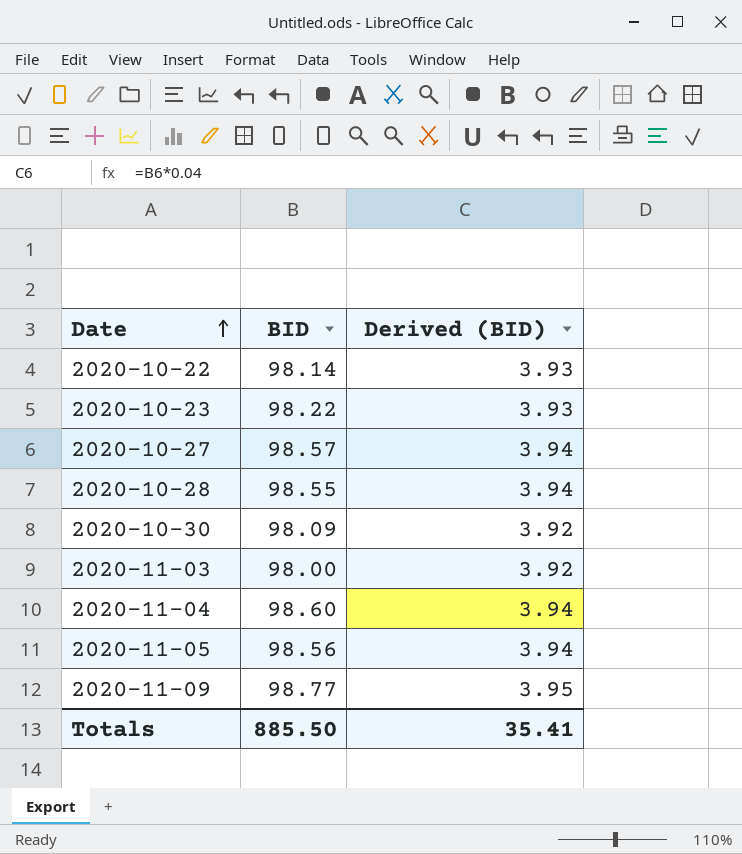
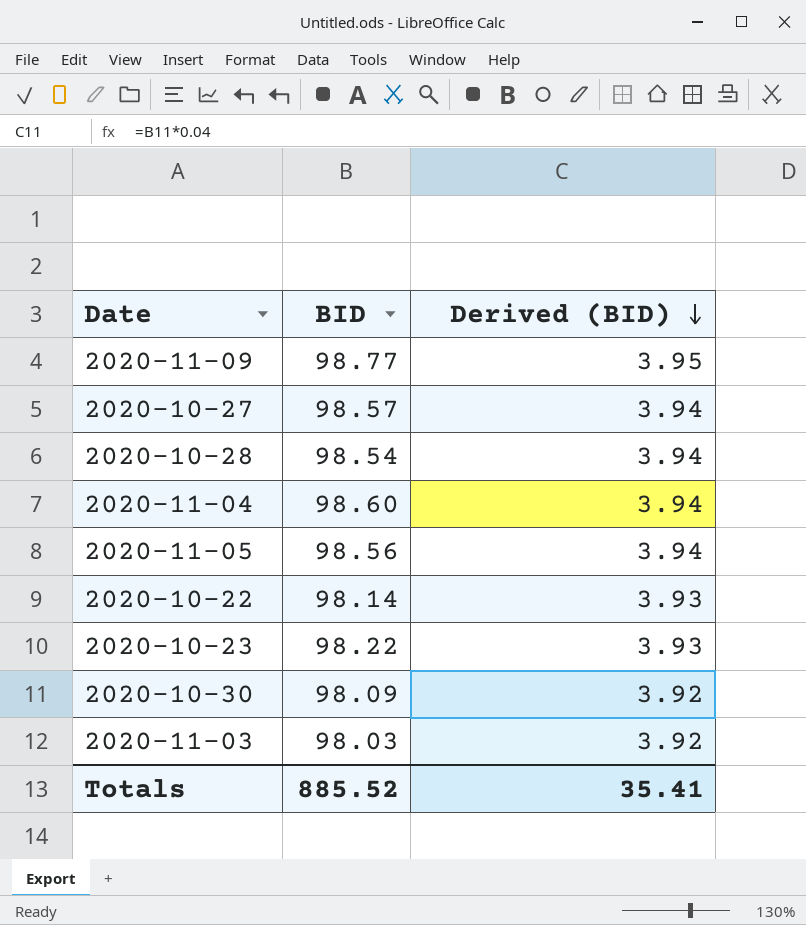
row order: Date ascending -> Derived (BID) descending
2020-10-28 | BID: 98.55 -> 98.54
2020-11-03 | BID: 98.00 -> 98.03
Totals | BID: 885.50 -> 885.52

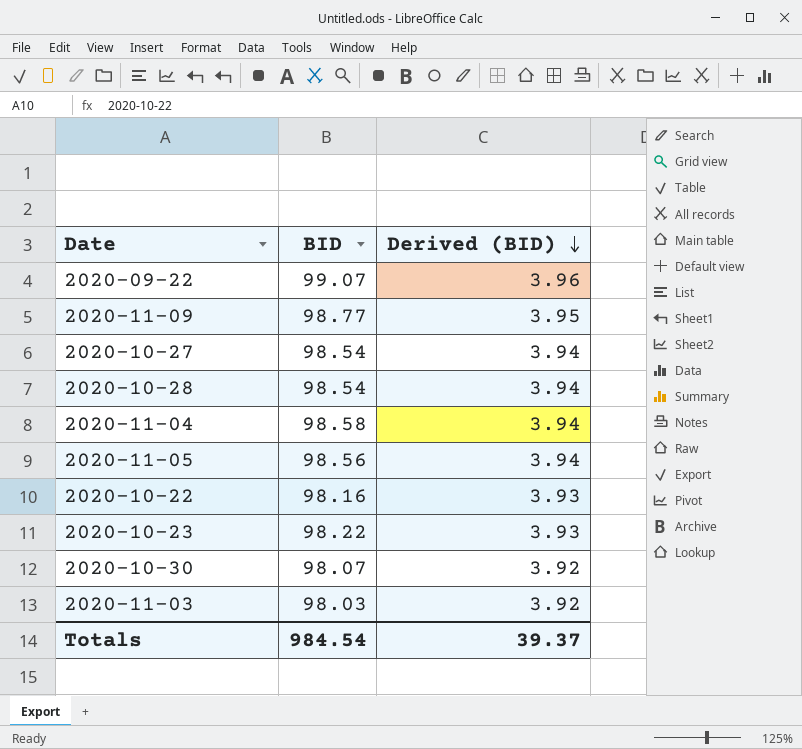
row 2020-09-22: none -> 99.07 | 3.96
2020-10-27 | BID: 98.57 -> 98.54
2020-11-04 | BID: 98.60 -> 98.58
2020-10-22 | BID: 98.14 -> 98.16
2020-10-30 | BID: 98.09 -> 98.07
Totals | BID: 885.52 -> 984.54
Totals | Derived (BID): 35.41 -> 39.37

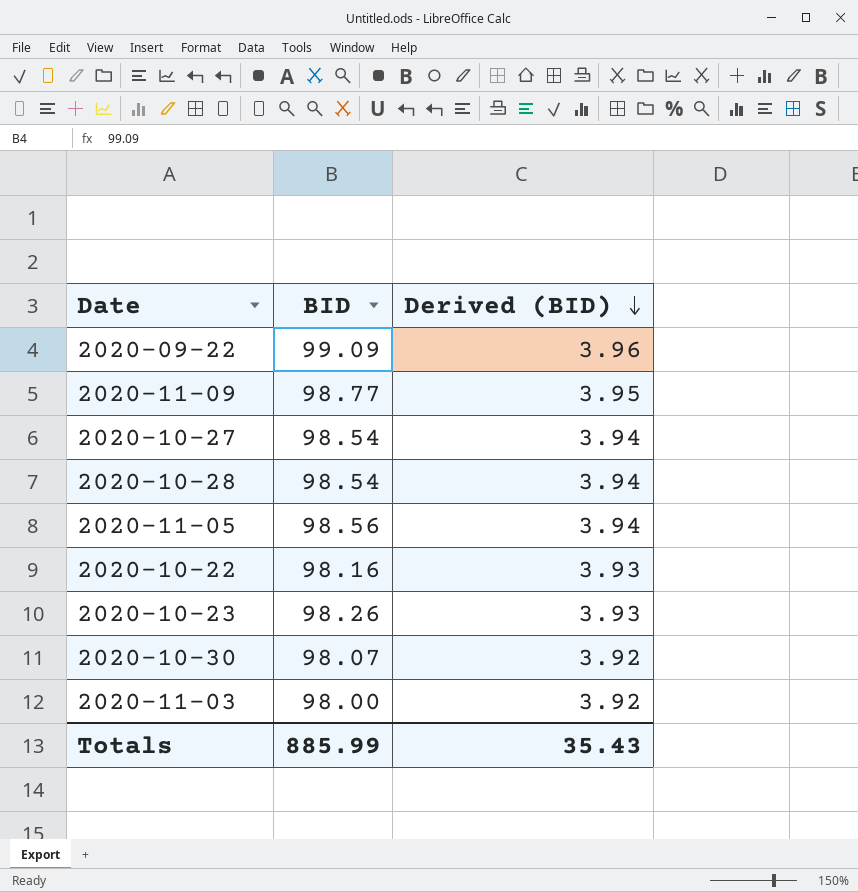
row 2020-11-04: 98.58 | 3.94 -> none
2020-09-22 | BID: 99.07 -> 99.09
2020-10-23 | BID: 98.22 -> 98.26
2020-11-03 | BID: 98.03 -> 98.00
Totals | BID: 984.54 -> 885.99
Totals | Derived (BID): 39.37 -> 35.43

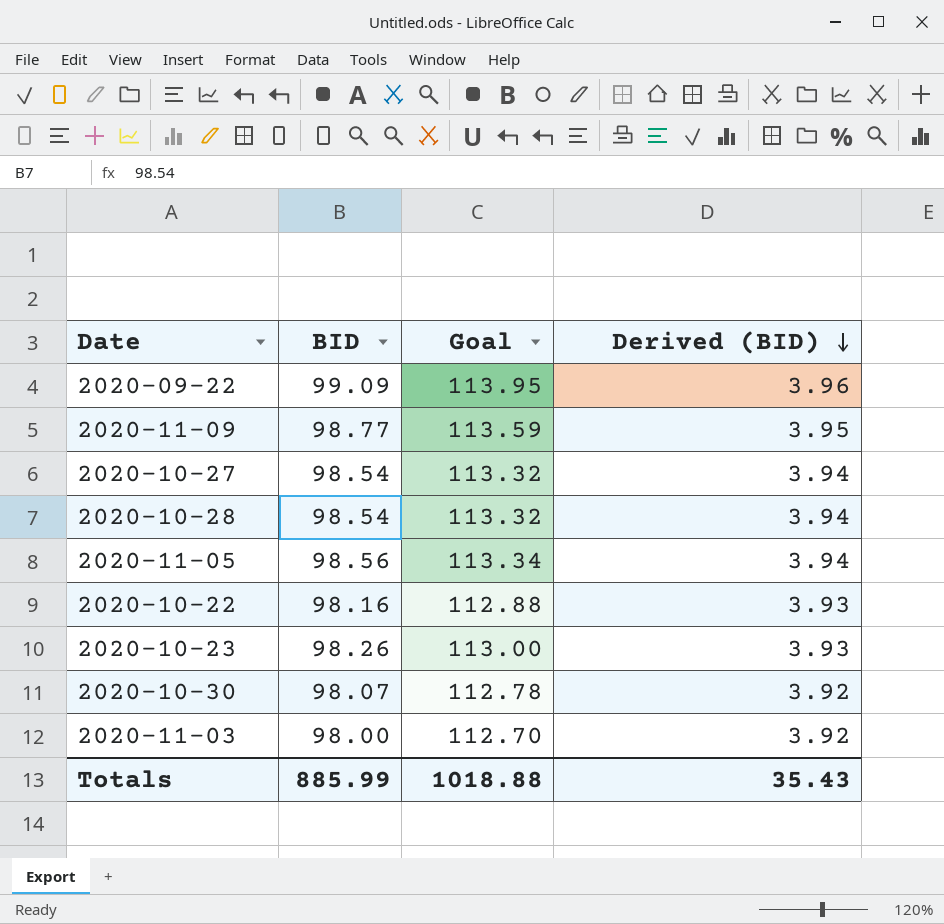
column Goal | formula: none -> [BID] * 1.15

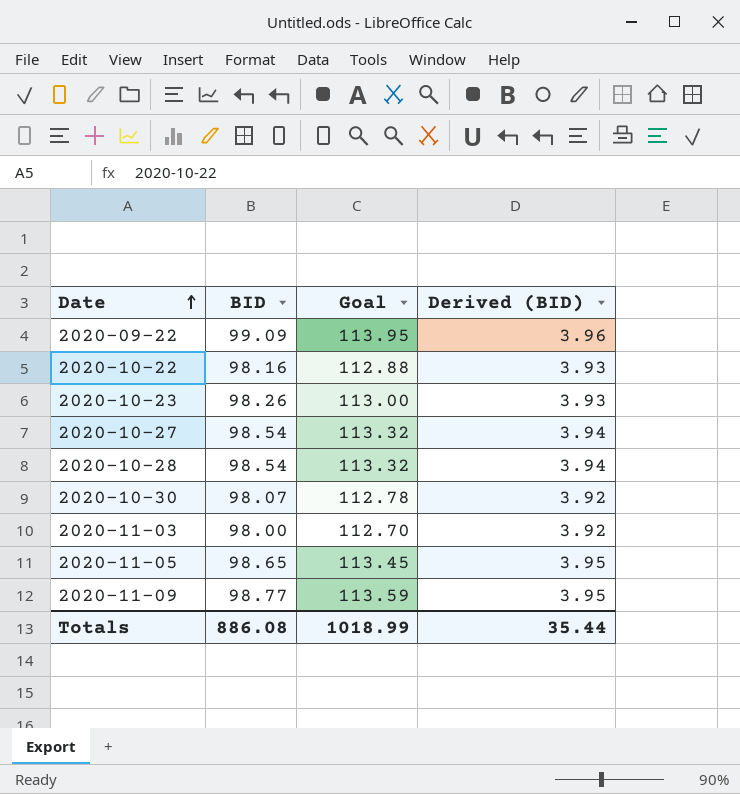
row order: Derived (BID) descending -> Date ascending
2020-11-05 | BID: 98.56 -> 98.65
2020-11-05 | Goal: 113.34 -> 113.45
2020-11-05 | Derived (BID): 3.94 -> 3.95
Totals | BID: 885.99 -> 886.08
Totals | Goal: 1018.88 -> 1018.99
Totals | Derived (BID): 35.43 -> 35.44

